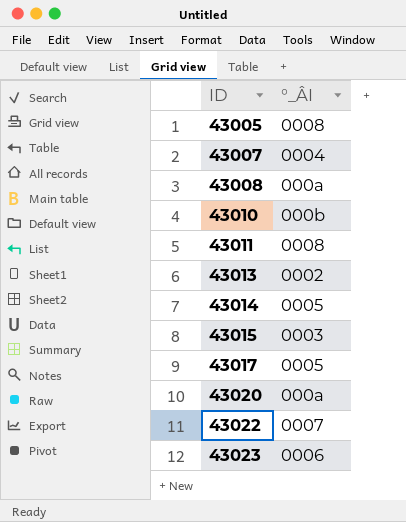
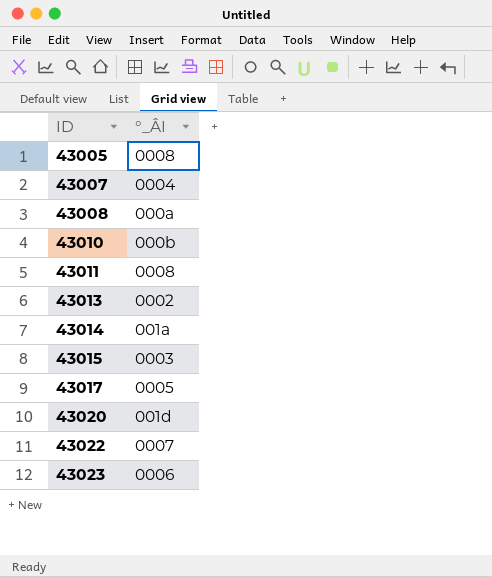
43014 | °_ÂI: 0005 -> 001a
43020 | °_ÂI: 000a -> 001d

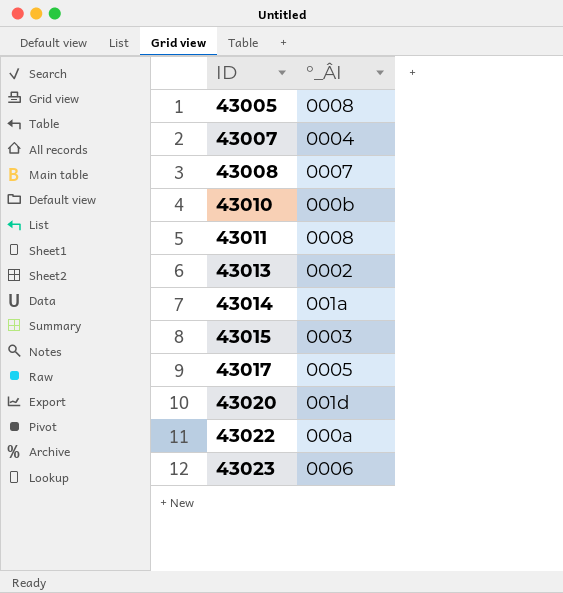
43008 | °_ÂI: 000a -> 0007
43022 | °_ÂI: 0007 -> 000a

